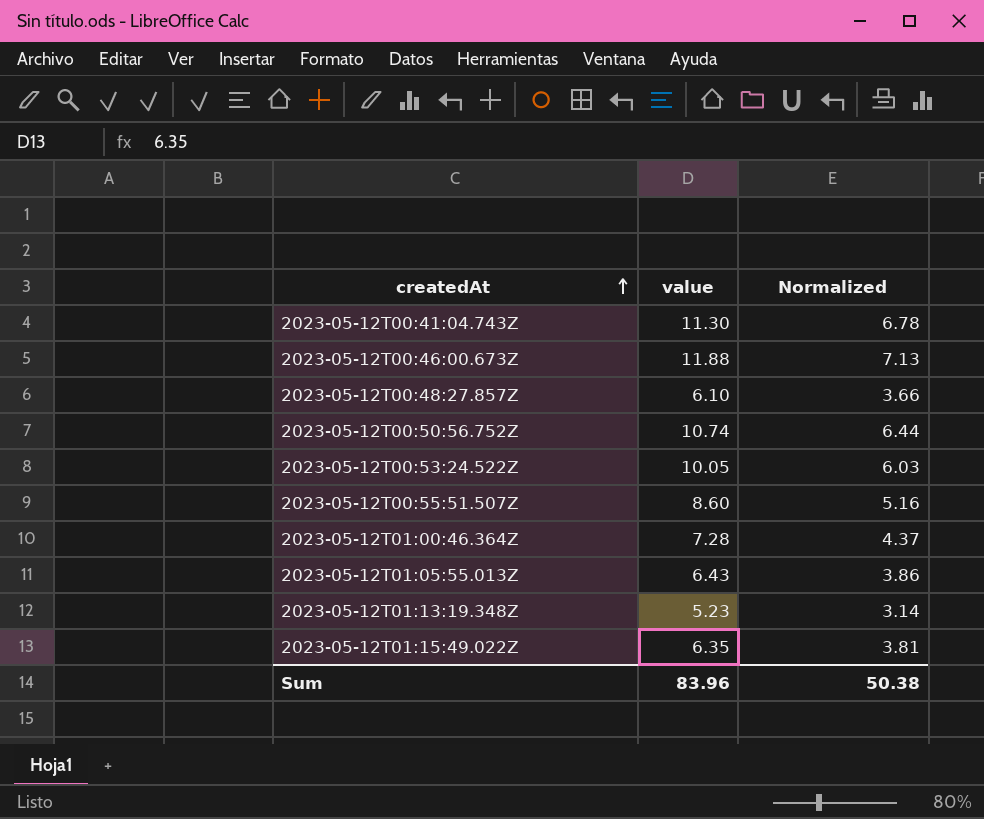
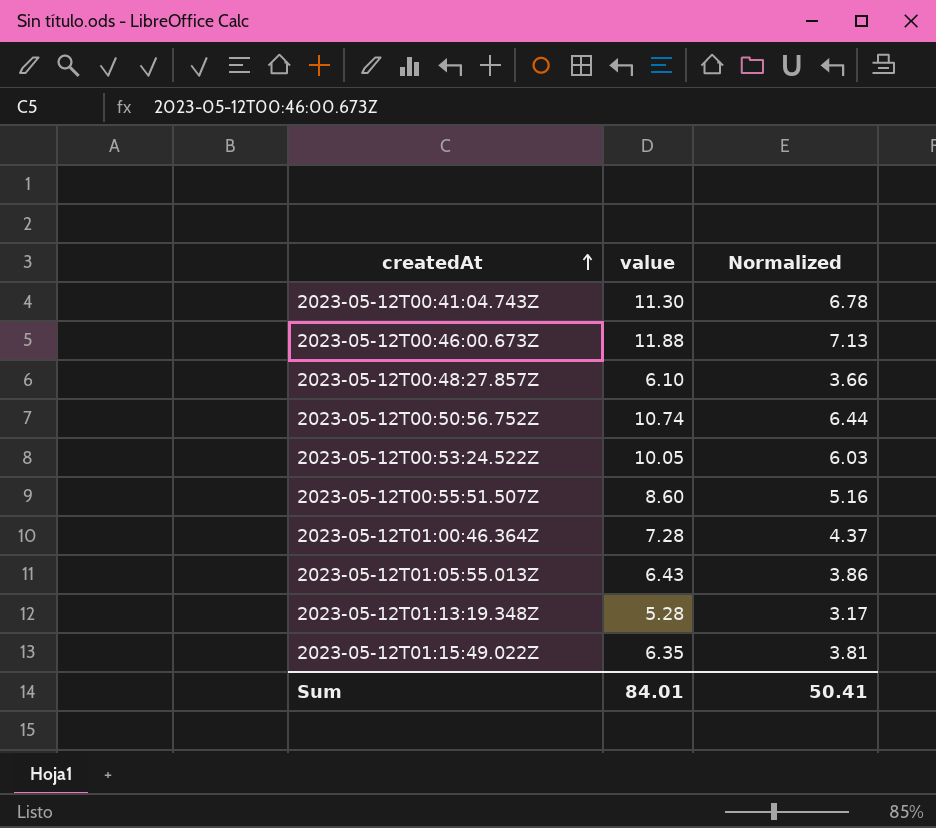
2023-05-12T01:13:19.348Z | value: 5.23 -> 5.28
2023-05-12T01:13:19.348Z | Normalized: 3.14 -> 3.17
Sum | value: 83.96 -> 84.01
Sum | Normalized: 50.38 -> 50.41

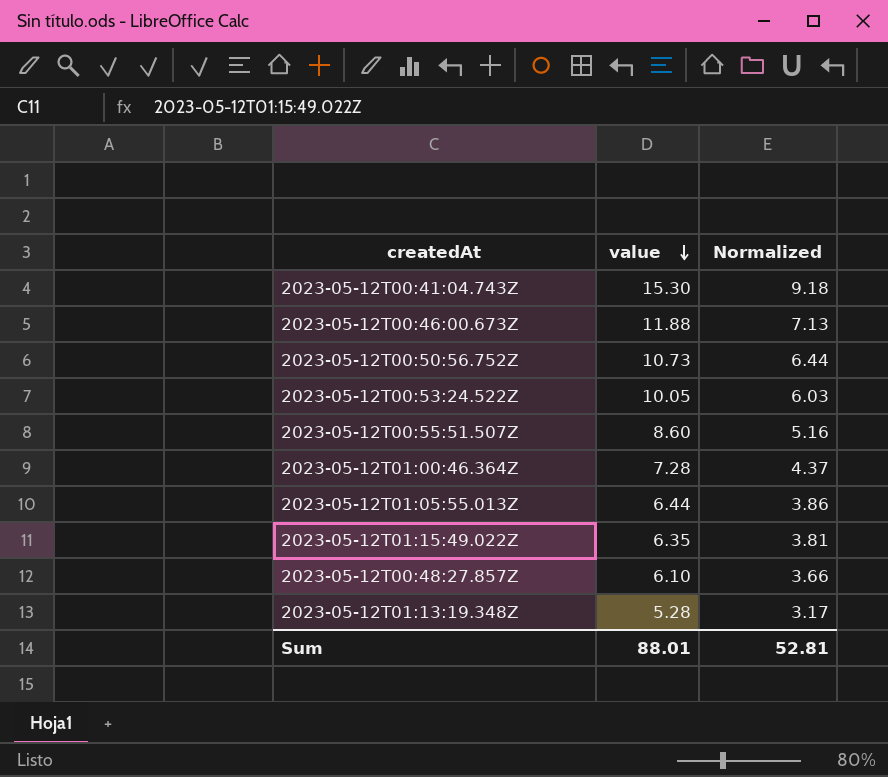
row order: createdAt ascending -> value descending
2023-05-12T00:41:04.743Z | value: 11.30 -> 15.30
2023-05-12T00:41:04.743Z | Normalized: 6.78 -> 9.18
2023-05-12T00:50:56.752Z | value: 10.74 -> 10.73
2023-05-12T01:05:55.013Z | value: 6.43 -> 6.44
Sum | value: 84.01 -> 88.01
Sum | Normalized: 50.41 -> 52.81

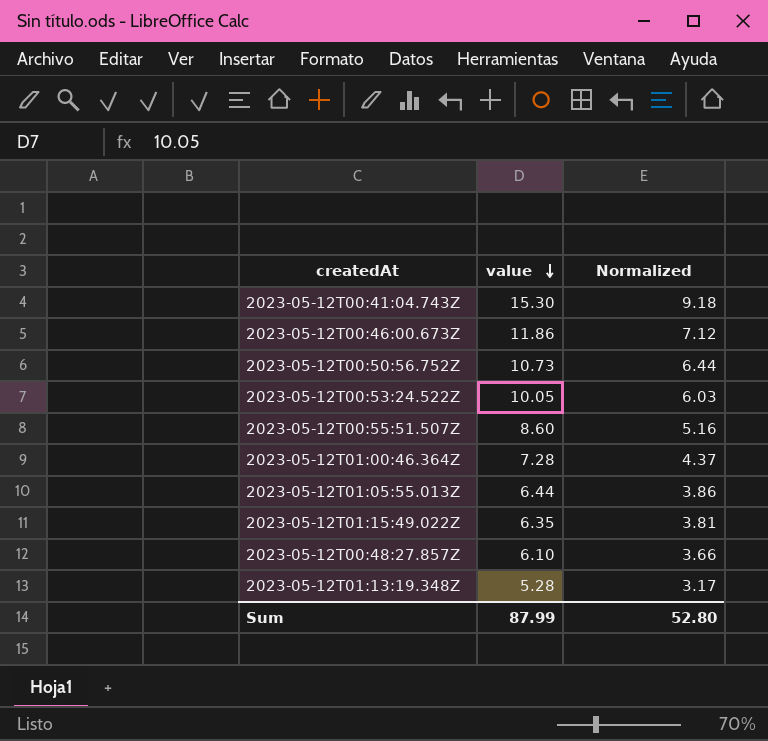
2023-05-12T00:46:00.673Z | value: 11.88 -> 11.86
2023-05-12T00:46:00.673Z | Normalized: 7.13 -> 7.12
Sum | value: 88.01 -> 87.99
Sum | Normalized: 52.81 -> 52.80

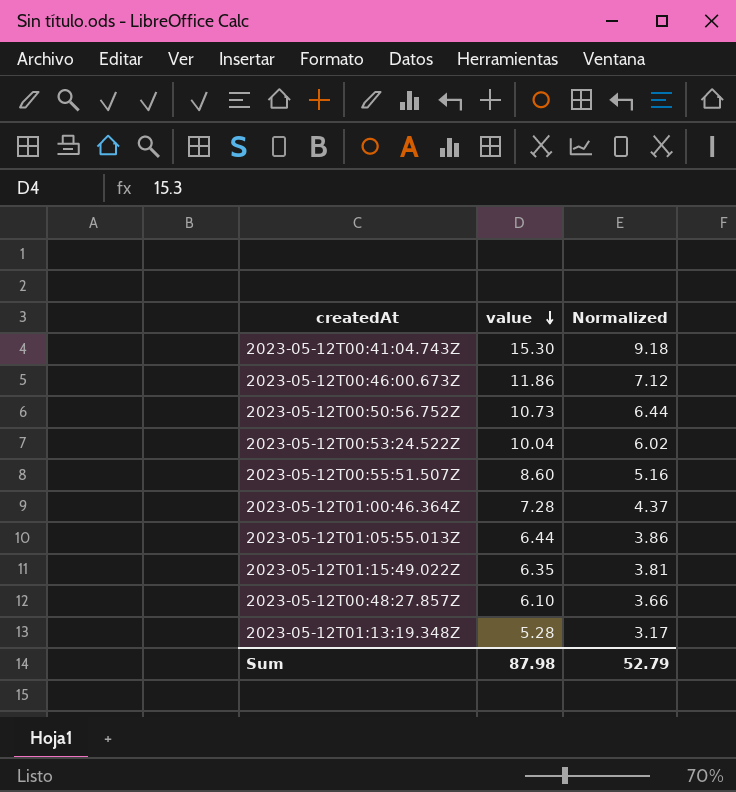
2023-05-12T00:53:24.522Z | value: 10.05 -> 10.04
2023-05-12T00:53:24.522Z | Normalized: 6.03 -> 6.02
Sum | value: 87.99 -> 87.98
Sum | Normalized: 52.80 -> 52.79

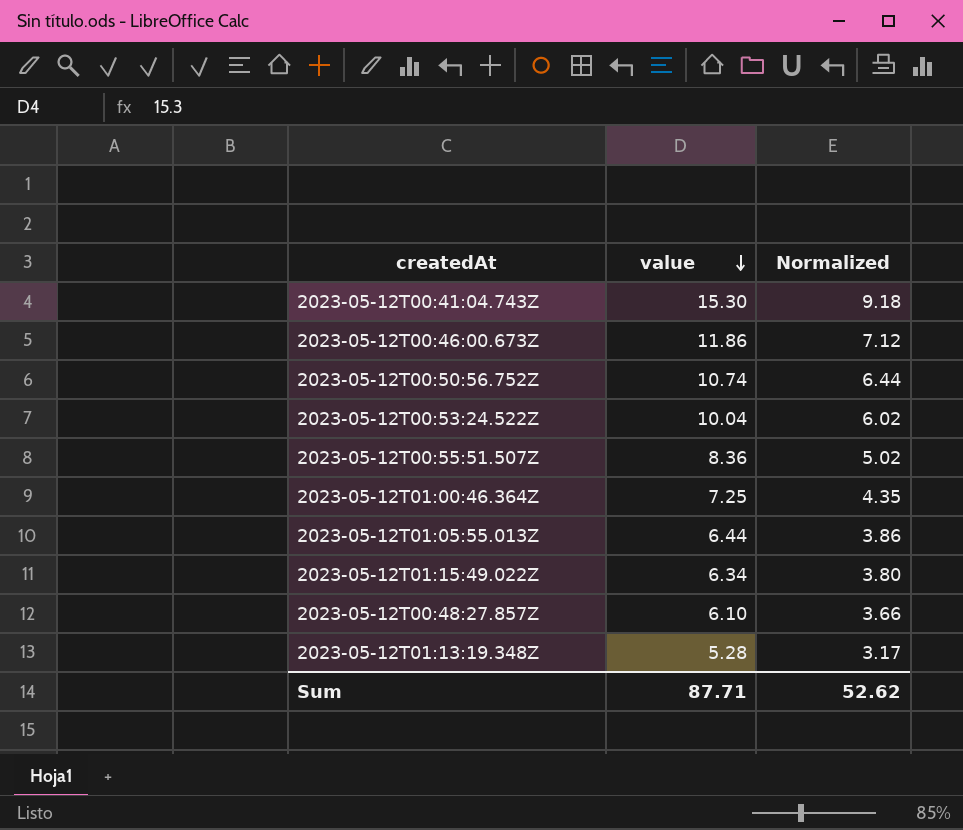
2023-05-12T00:50:56.752Z | value: 10.73 -> 10.74
2023-05-12T00:55:51.507Z | value: 8.60 -> 8.36
2023-05-12T00:55:51.507Z | Normalized: 5.16 -> 5.02
2023-05-12T01:00:46.364Z | value: 7.28 -> 7.25
2023-05-12T01:00:46.364Z | Normalized: 4.37 -> 4.35
2023-05-12T01:15:49.022Z | value: 6.35 -> 6.34
2023-05-12T01:15:49.022Z | Normalized: 3.81 -> 3.80
Sum | value: 87.98 -> 87.71
Sum | Normalized: 52.79 -> 52.62

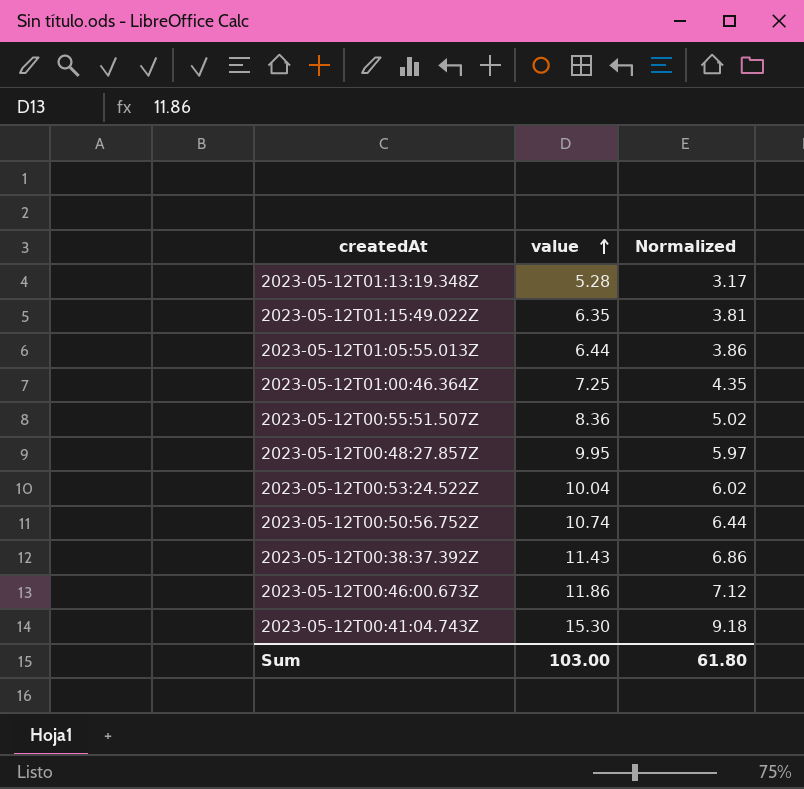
row order: value descending -> value ascending
2023-05-12T01:15:49.022Z | value: 6.34 -> 6.35
2023-05-12T01:15:49.022Z | Normalized: 3.80 -> 3.81
2023-05-12T00:48:27.857Z | value: 6.10 -> 9.95
2023-05-12T00:48:27.857Z | Normalized: 3.66 -> 5.97
row 2023-05-12T00:38:37.392Z: none -> 11.43 | 6.86
Sum | value: 87.71 -> 103.00
Sum | Normalized: 52.62 -> 61.80

